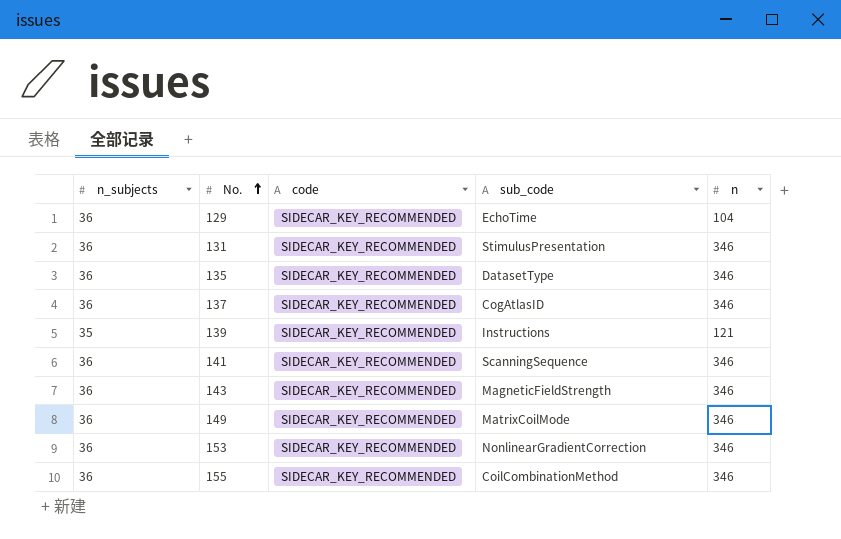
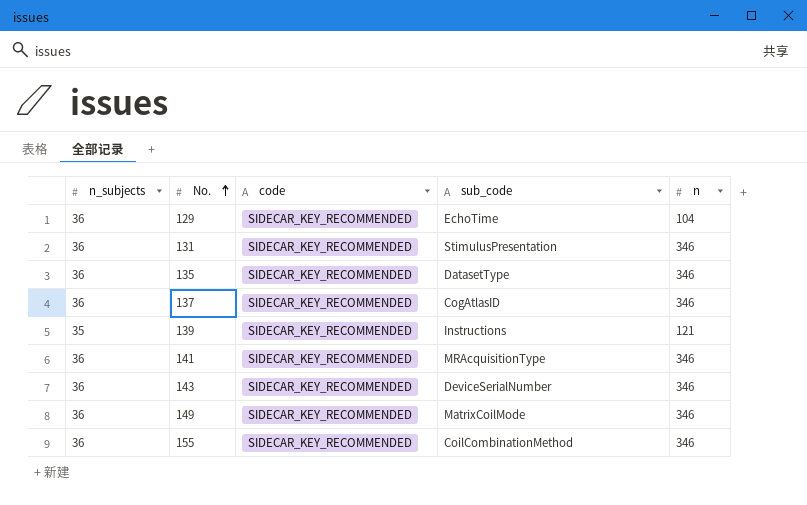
row 153: 36 | SIDECAR_KEY_RECOMMENDED | NonlinearGradientCorrection | 346 -> none
141 | sub_code: ScanningSequence -> MRAcquisitionType
143 | sub_code: MagneticFieldStrength -> DeviceSerialNumber

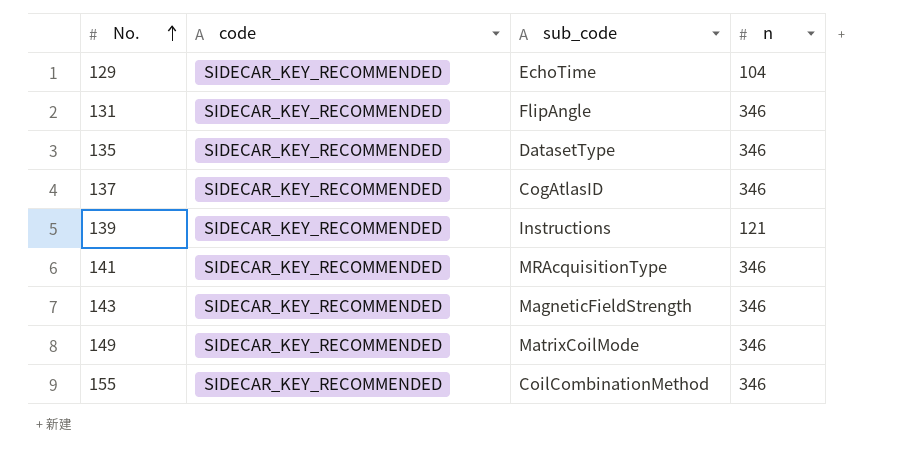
column n_subjects | position: 1 -> none
131 | sub_code: StimulusPresentation -> FlipAngle
143 | sub_code: DeviceSerialNumber -> MagneticFieldStrength

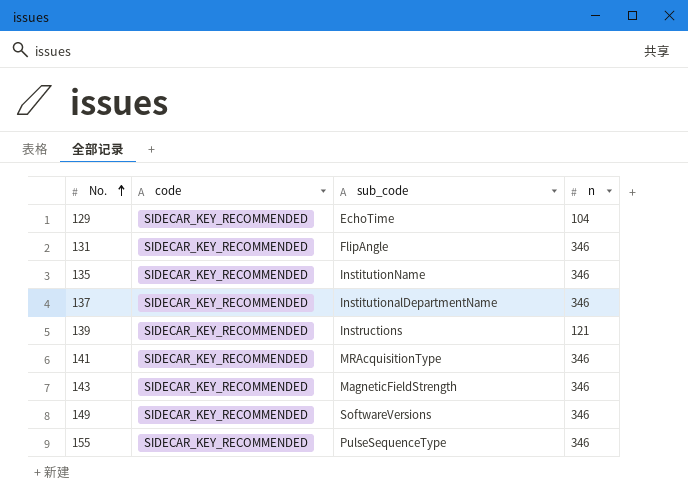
135 | sub_code: DatasetType -> InstitutionName
137 | sub_code: CogAtlasID -> InstitutionalDepartmentName
149 | sub_code: MatrixCoilMode -> SoftwareVersions
155 | sub_code: CoilCombinationMethod -> PulseSequenceType

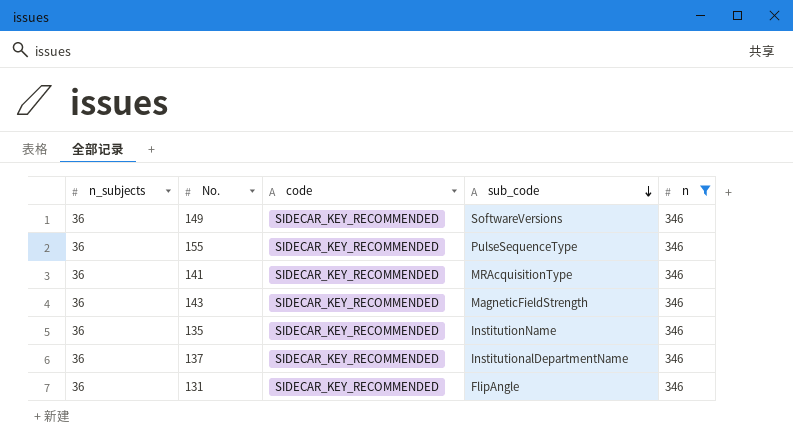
filter: none -> n = 346
row order: No. ascending -> sub_code descending
column n_subjects | position: none -> 1

